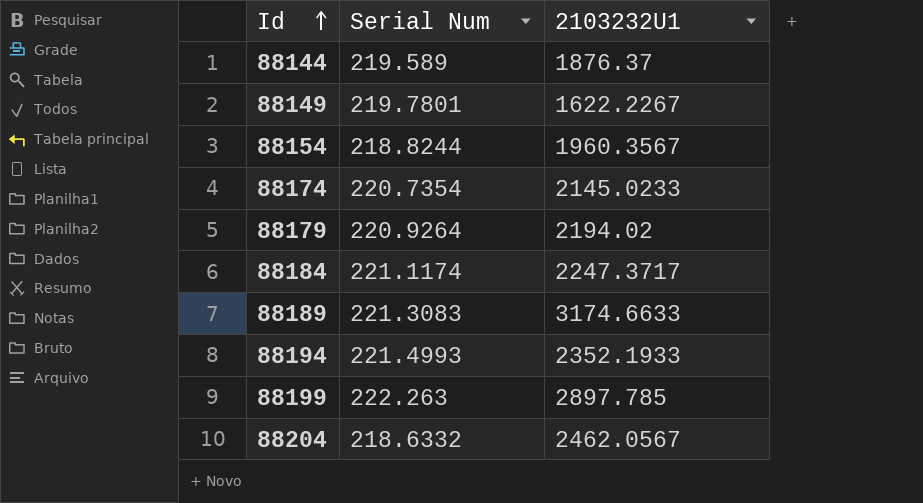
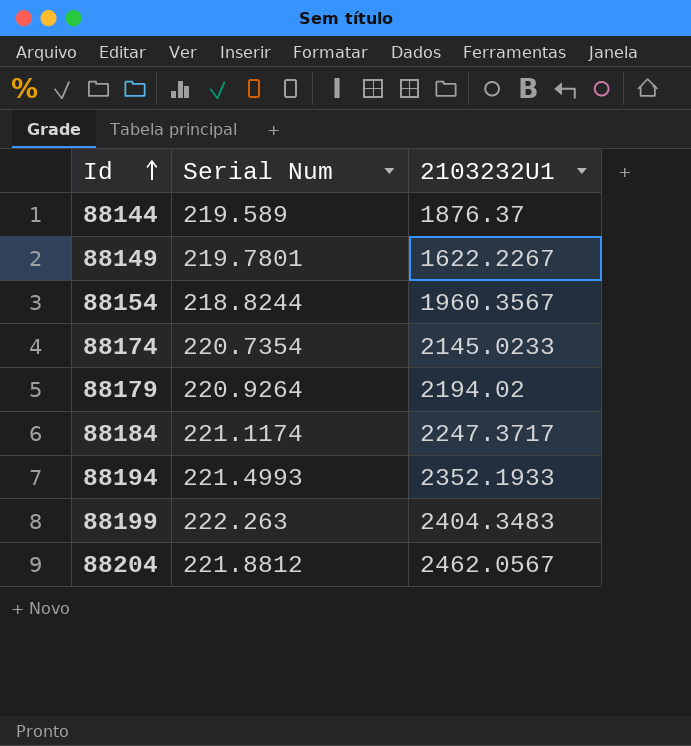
row 88189: 221.3083 | 3174.6633 -> none
88199 | 2103232U1: 2897.785 -> 2404.3483
88204 | Serial Num: 218.6332 -> 221.8812

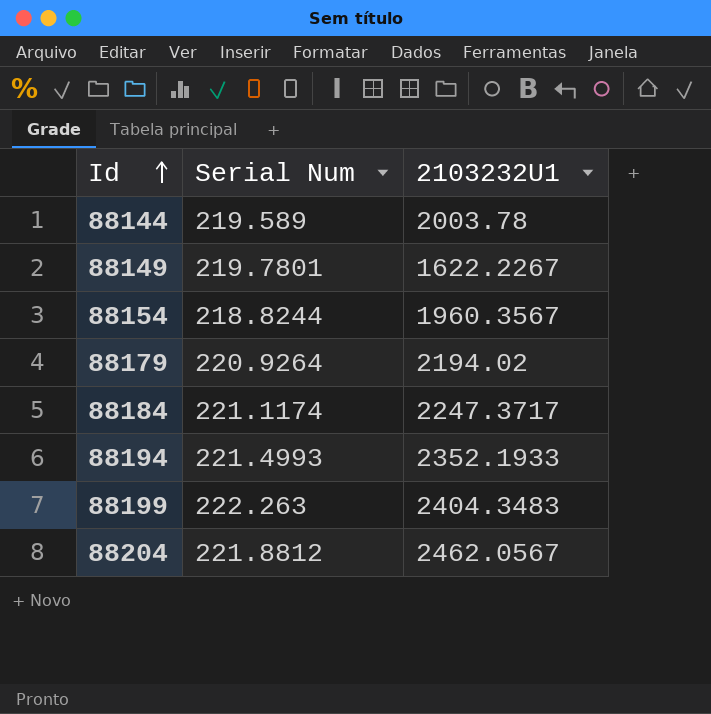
row 88174: 220.7354 | 2145.0233 -> none
88144 | 2103232U1: 1876.37 -> 2003.78

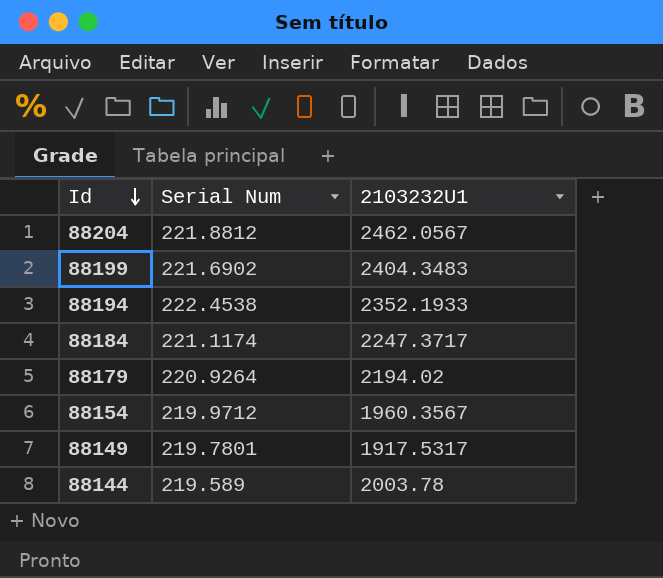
row order: Id ascending -> Id descending
88199 | Serial Num: 222.263 -> 221.6902
88194 | Serial Num: 221.4993 -> 222.4538
88154 | Serial Num: 218.8244 -> 219.9712
88149 | 2103232U1: 1622.2267 -> 1917.5317

